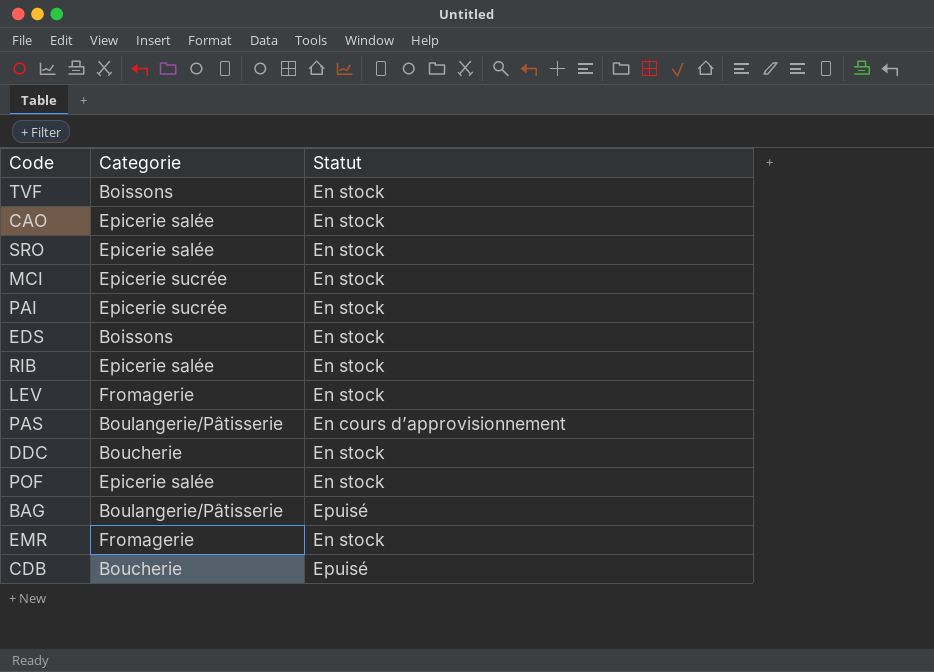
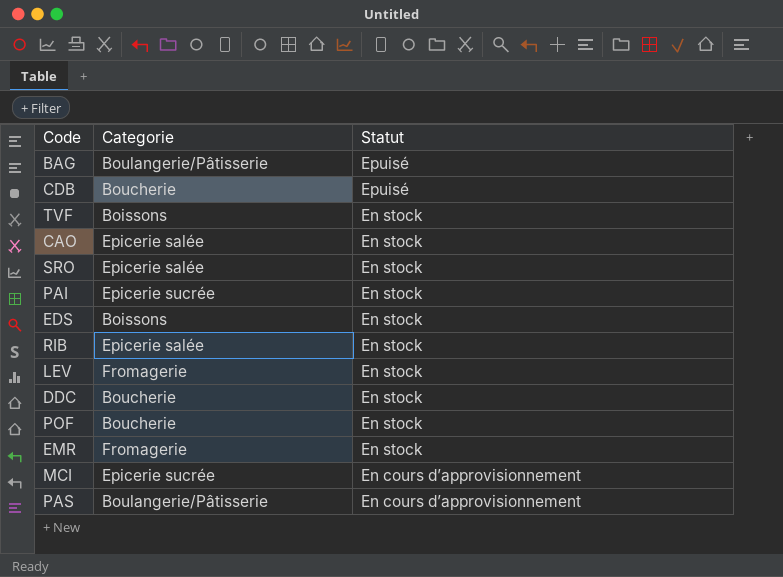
row order: none -> Statut descending
POF | Categorie: Epicerie salée -> Boucherie
MCI | Statut: En stock -> En cours d’approvisionnement

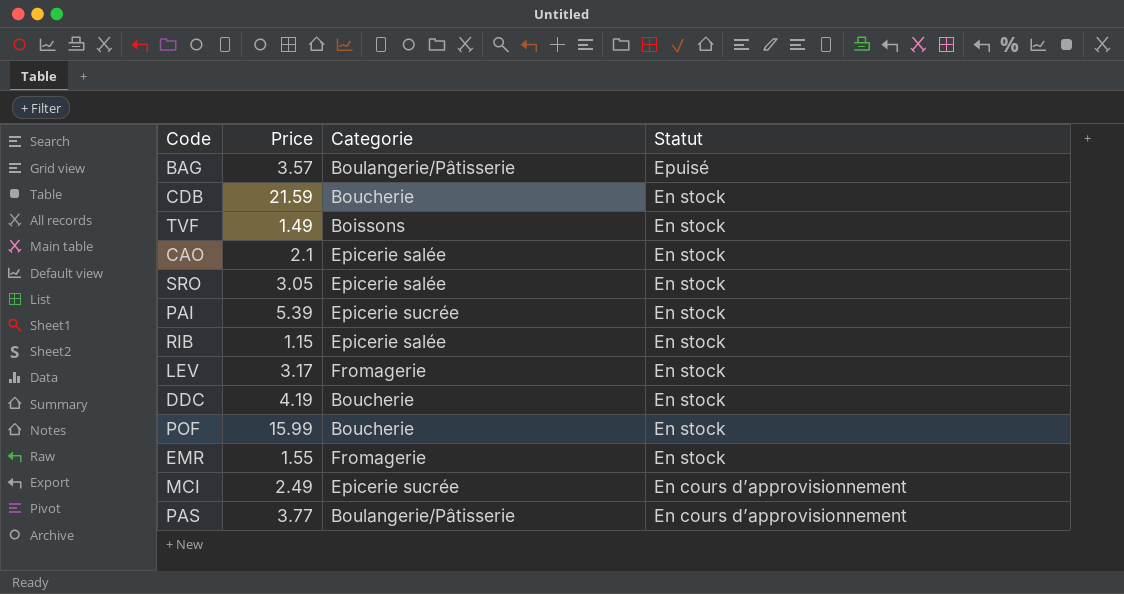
column Price | position: none -> 2
row EDS: Boissons | En stock -> none
CDB | Statut: Epuisé -> En stock

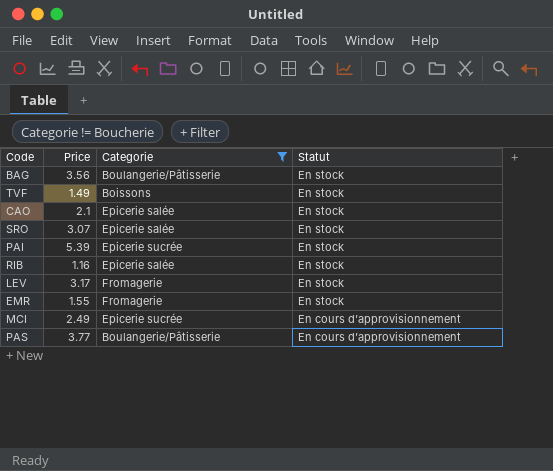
filter: none -> Categorie != Boucherie
BAG | Price: 3.57 -> 3.56
BAG | Statut: Epuisé -> En stock
SRO | Price: 3.05 -> 3.07
RIB | Price: 1.15 -> 1.16

